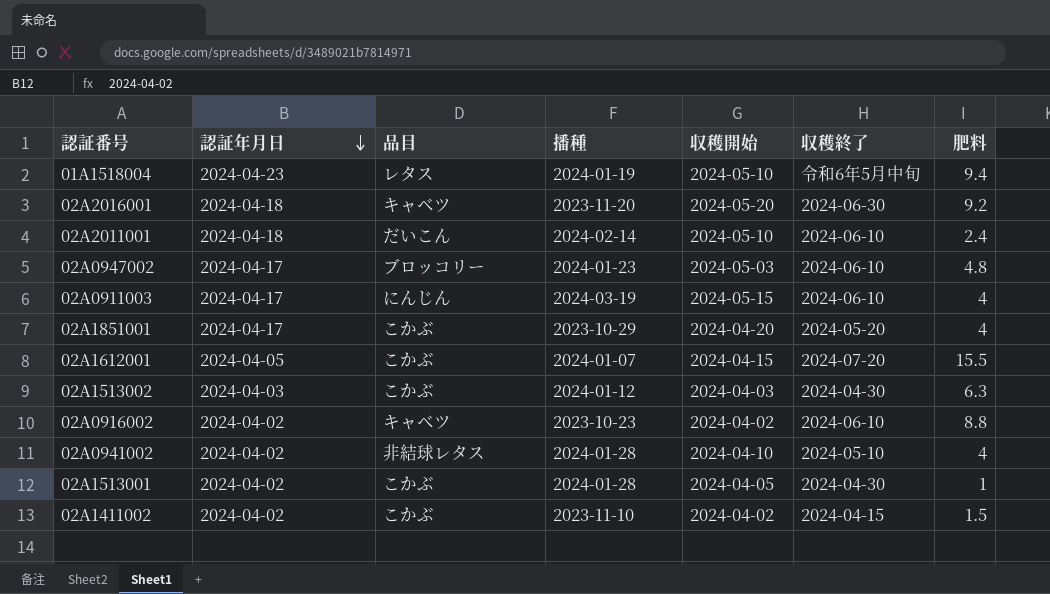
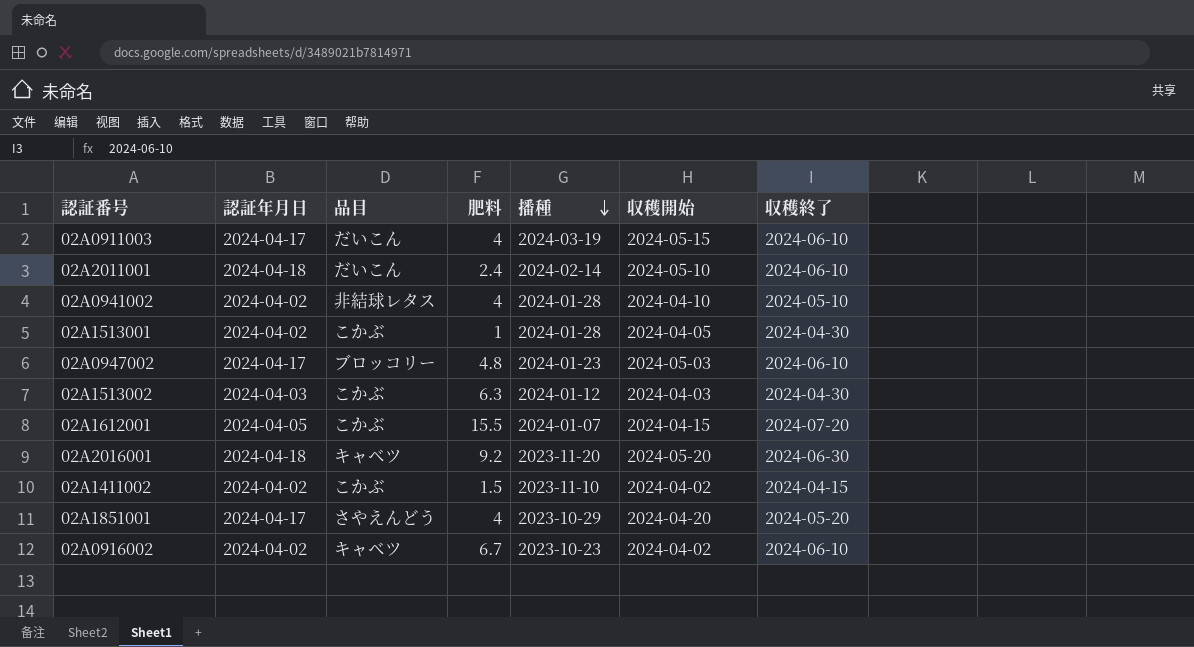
row order: 認証年月日 descending -> 播種 descending
column 肥料 | position: 7 -> 4
row 01A1518004: 2024-04-23 | レタス | 2024-01-19 | 2024-05-10 | 令和6年5月中旬 | 9.4 -> none
02A0911003 | 品目: にんじん -> だいこん
02A1851001 | 品目: こかぶ -> さやえんどう
02A0916002 | 肥料: 8.8 -> 6.7

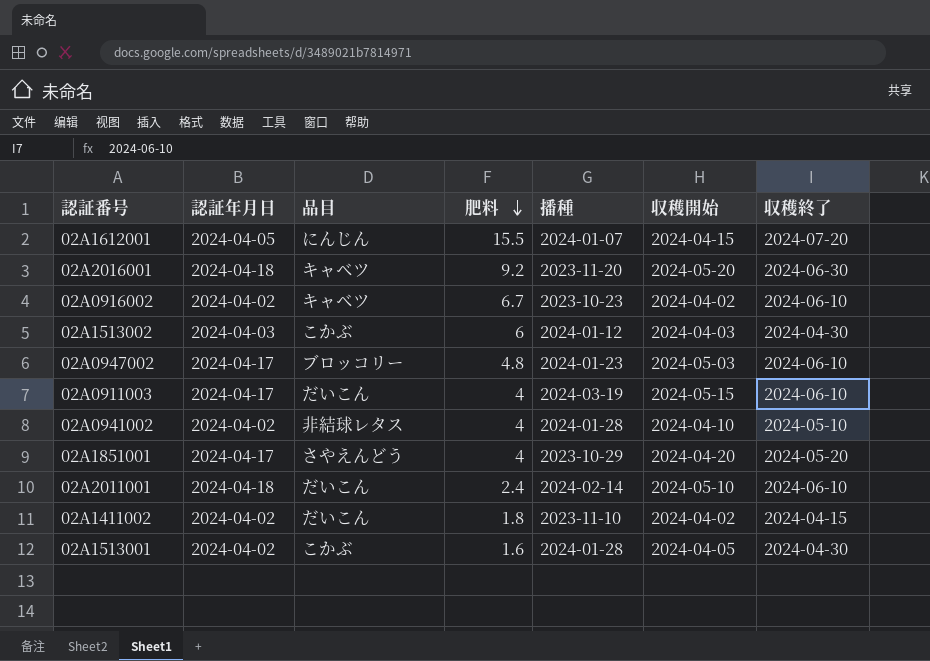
row order: 播種 descending -> 肥料 descending
02A1612001 | 品目: こかぶ -> にんじん
02A1513002 | 肥料: 6.3 -> 6
02A1411002 | 品目: こかぶ -> だいこん
02A1411002 | 肥料: 1.5 -> 1.8
02A1513001 | 肥料: 1 -> 1.6

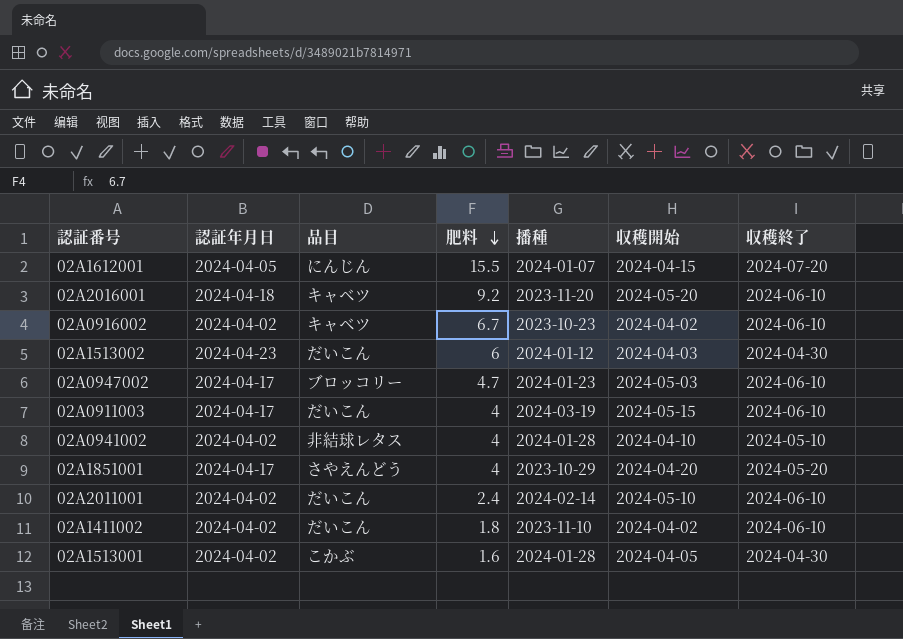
02A2016001 | 収穫終了: 2024-06-30 -> 2024-06-10
02A1513002 | 認証年月日: 2024-04-03 -> 2024-04-23
02A1513002 | 品目: こかぶ -> だいこん
02A0947002 | 肥料: 4.8 -> 4.7
02A2011001 | 認証年月日: 2024-04-18 -> 2024-04-02
02A1411002 | 収穫終了: 2024-04-15 -> 2024-06-10

